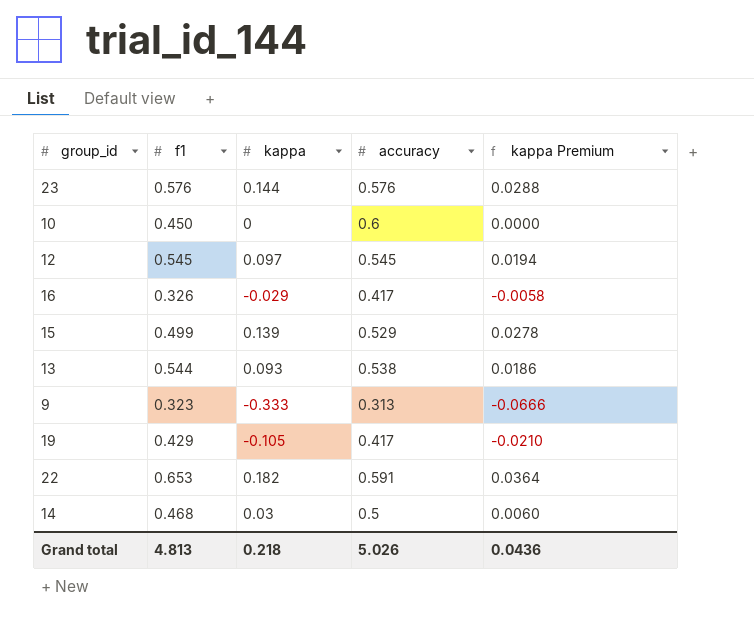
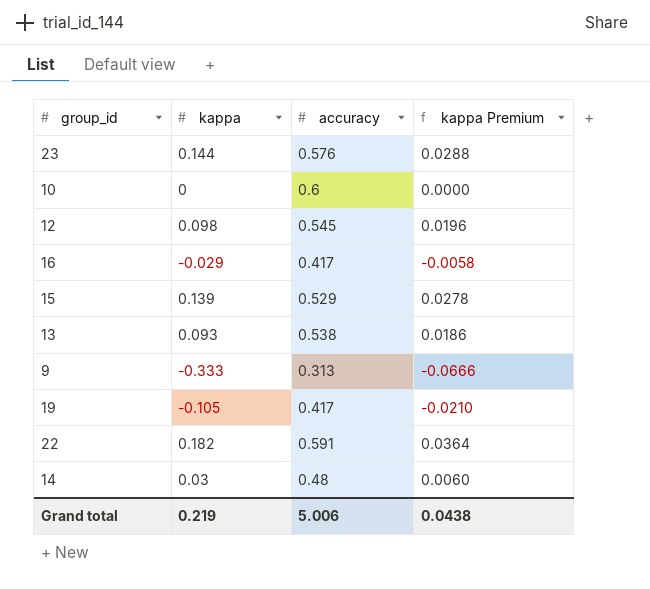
column f1 | position: 2 -> none
12 | kappa: 0.097 -> 0.098
12 | kappa Premium: 0.0194 -> 0.0196
14 | accuracy: 0.5 -> 0.48
Grand total | kappa: 0.218 -> 0.219
Grand total | accuracy: 5.026 -> 5.006
Grand total | kappa Premium: 0.0436 -> 0.0438

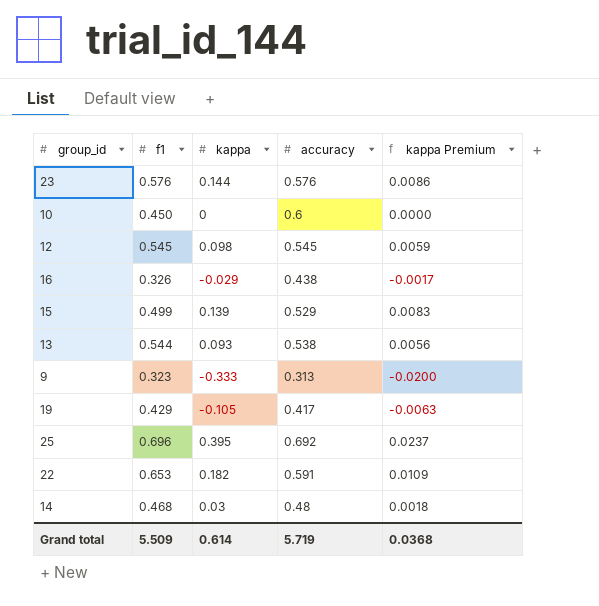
column f1 | position: none -> 2
column kappa Premium | formula: [kappa] * 0.2 -> [kappa] * 0.06
16 | accuracy: 0.417 -> 0.438
row 25: none -> 0.696 | 0.395 | 0.692 | 0.0237
Grand total | kappa: 0.219 -> 0.614
Grand total | accuracy: 5.006 -> 5.719
Grand total | kappa Premium: 0.0438 -> 0.0368

